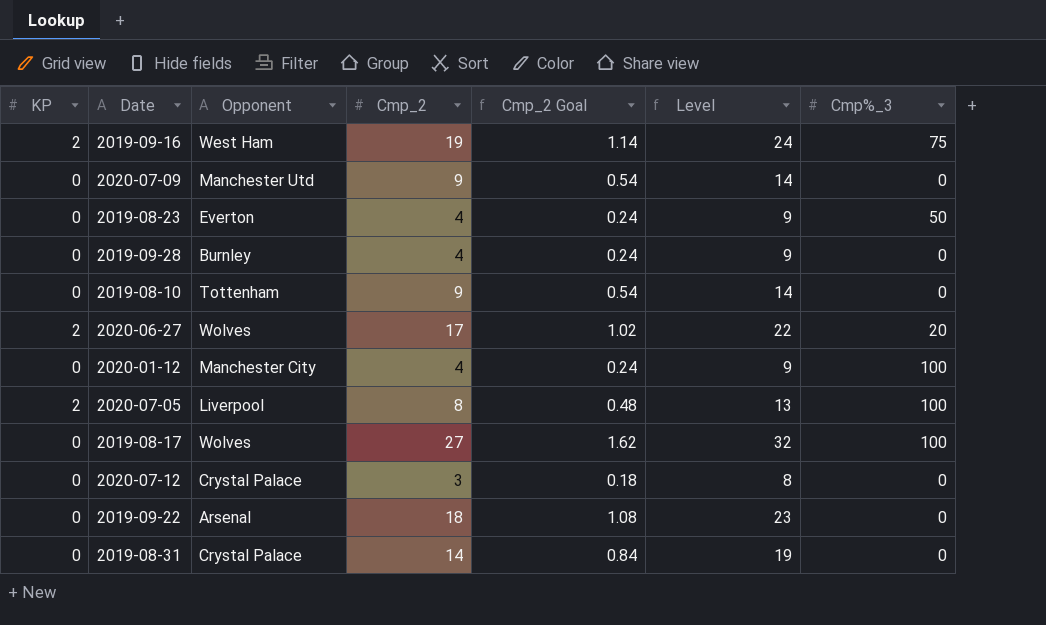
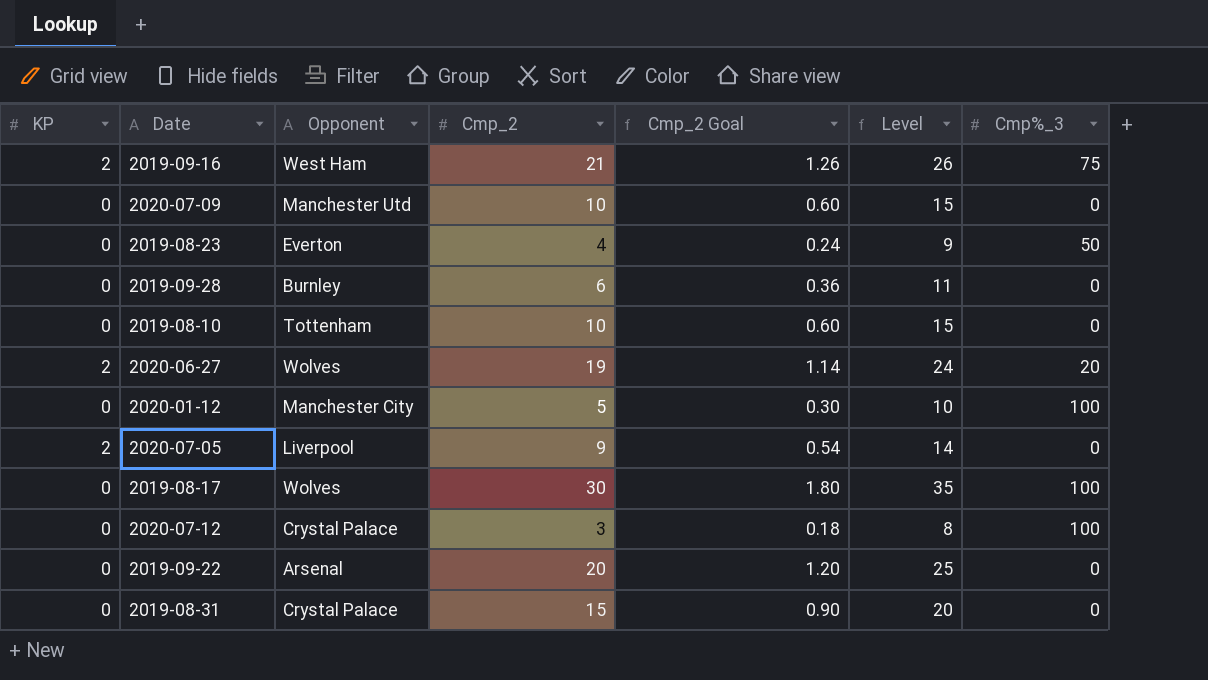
2019-09-16 | Cmp_2: 19 -> 21
2019-09-16 | Cmp_2 Goal: 1.14 -> 1.26
2019-09-16 | Level: 24 -> 26
2020-07-09 | Cmp_2: 9 -> 10
2020-07-09 | Cmp_2 Goal: 0.54 -> 0.60
2020-07-09 | Level: 14 -> 15
2019-09-28 | Cmp_2: 4 -> 6
2019-09-28 | Cmp_2 Goal: 0.24 -> 0.36
2019-09-28 | Level: 9 -> 11
2019-08-10 | Cmp_2: 9 -> 10
2019-08-10 | Cmp_2 Goal: 0.54 -> 0.60
2019-08-10 | Level: 14 -> 15
2020-06-27 | Cmp_2: 17 -> 19
2020-06-27 | Cmp_2 Goal: 1.02 -> 1.14
2020-06-27 | Level: 22 -> 24
2020-01-12 | Cmp_2: 4 -> 5
2020-01-12 | Cmp_2 Goal: 0.24 -> 0.30
2020-01-12 | Level: 9 -> 10
2020-07-05 | Cmp_2: 8 -> 9
2020-07-05 | Cmp_2 Goal: 0.48 -> 0.54
2020-07-05 | Level: 13 -> 14
2020-07-05 | Cmp%_3: 100 -> 0
2019-08-17 | Cmp_2: 27 -> 30
2019-08-17 | Cmp_2 Goal: 1.62 -> 1.80
2019-08-17 | Level: 32 -> 35
2020-07-12 | Cmp%_3: 0 -> 100
2019-09-22 | Cmp_2: 18 -> 20
2019-09-22 | Cmp_2 Goal: 1.08 -> 1.20
2019-09-22 | Level: 23 -> 25
2019-08-31 | Cmp_2: 14 -> 15
2019-08-31 | Cmp_2 Goal: 0.84 -> 0.90
2019-08-31 | Level: 19 -> 20

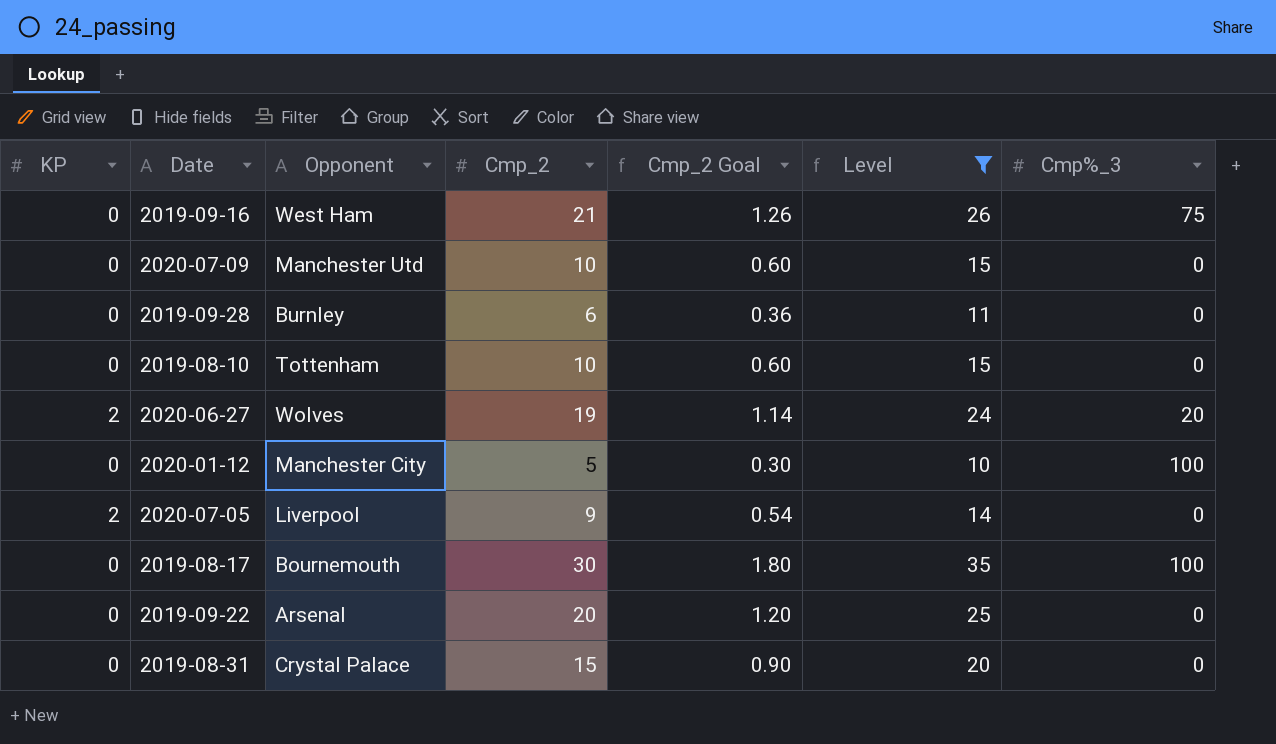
filter: none -> Level >= 10
2019-09-16 | KP: 2 -> 0
2019-08-17 | Opponent: Wolves -> Bournemouth

